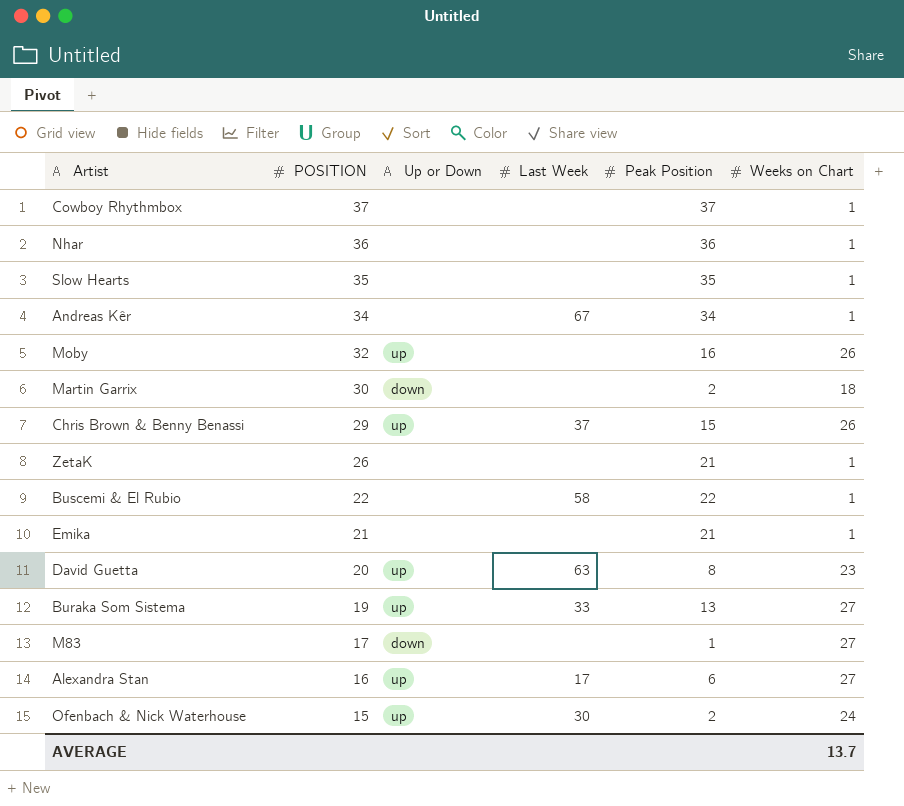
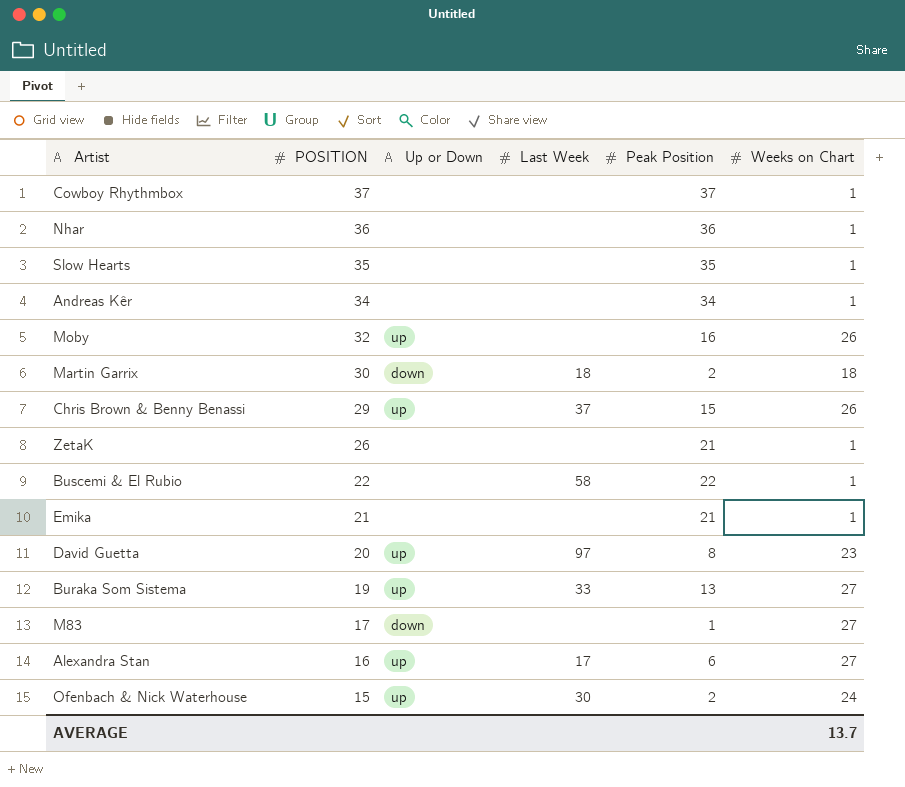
Andreas Kêr | Last Week: 67 -> none
Martin Garrix | Last Week: none -> 18
David Guetta | Last Week: 63 -> 97

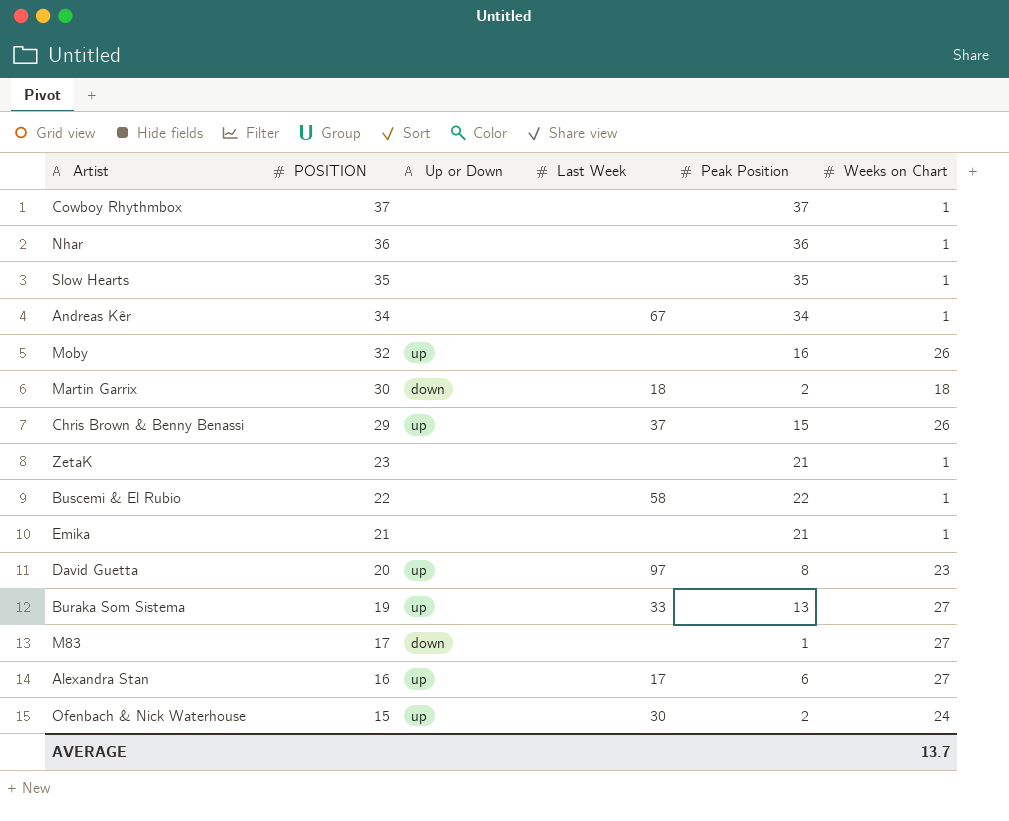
Andreas Kêr | Last Week: none -> 67
ZetaK | POSITION: 26 -> 23

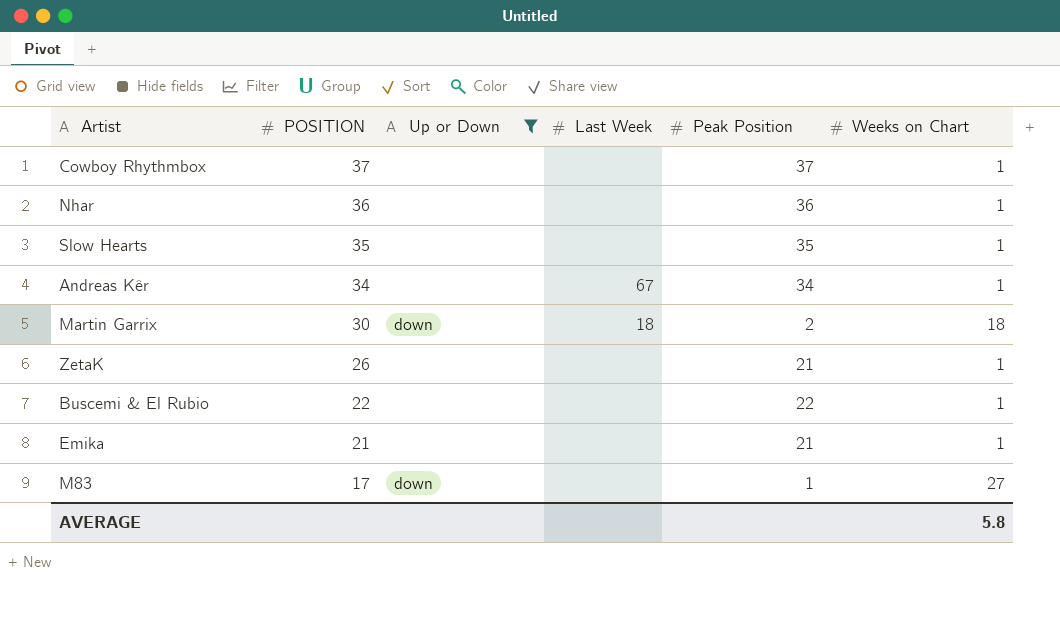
filter: none -> Up or Down != up
ZetaK | POSITION: 23 -> 26
Buscemi & El Rubio | Last Week: 58 -> none
AVERAGE | Weeks on Chart: 13.7 -> 5.8

